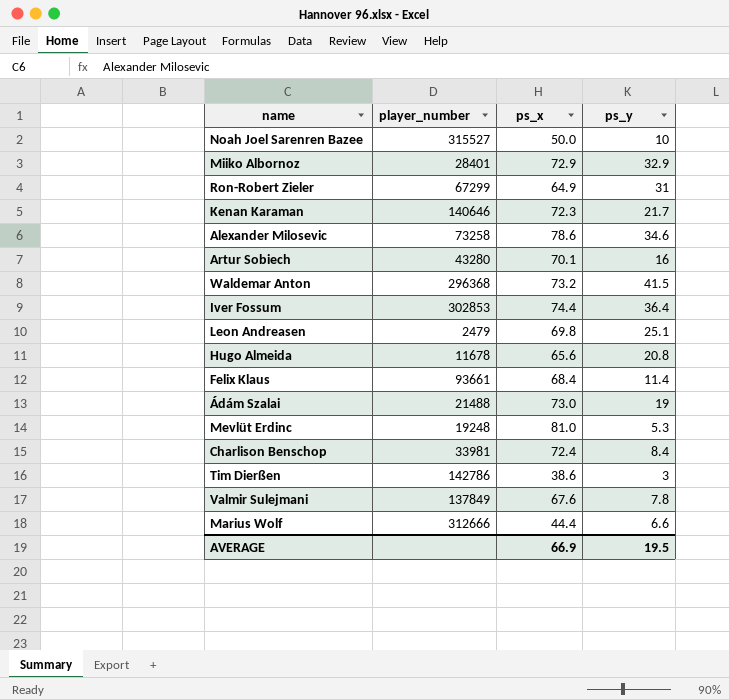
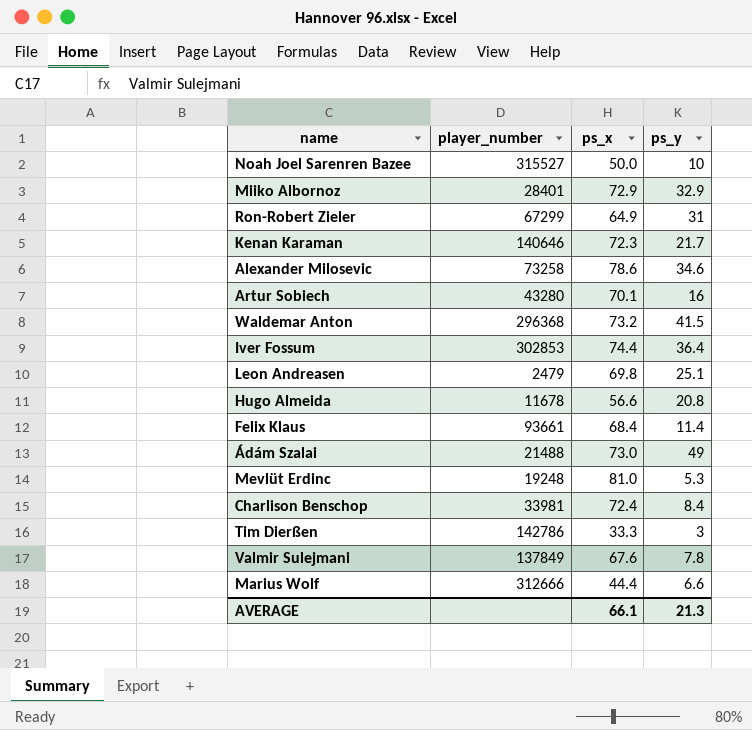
Hugo Almeida | ps_x: 65.6 -> 56.6
Ádám Szalai | ps_y: 19 -> 49
Tim Dierßen | ps_x: 38.6 -> 33.3
AVERAGE | ps_x: 66.9 -> 66.1
AVERAGE | ps_y: 19.5 -> 21.3

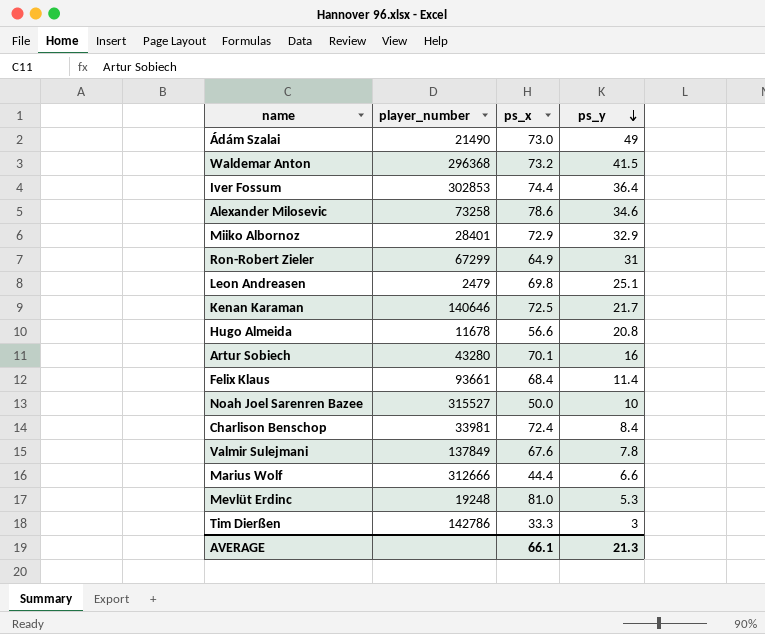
row order: none -> ps_y descending
Ádám Szalai | player_number: 21488 -> 21490
Kenan Karaman | ps_x: 72.3 -> 72.5

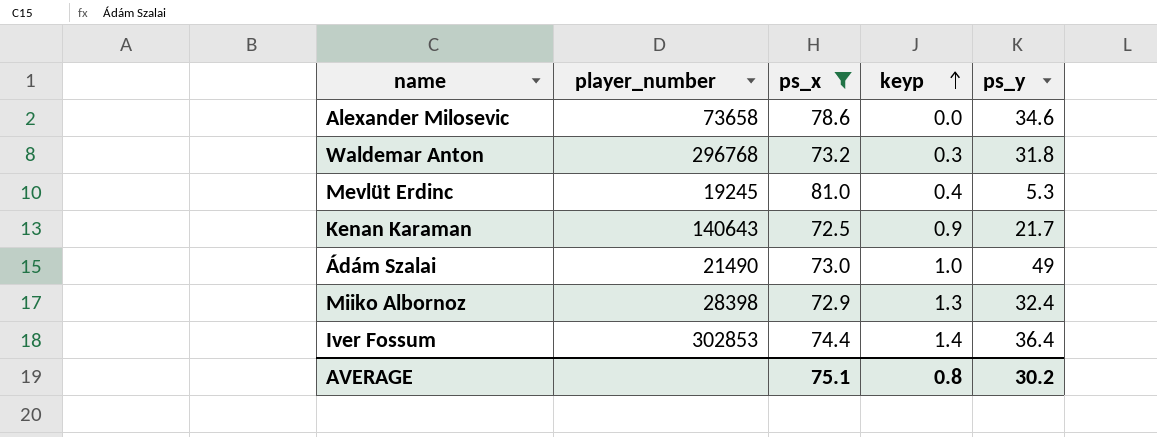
filter: none -> ps_x >= 72.5
row order: ps_y descending -> keyp ascending
column keyp | position: none -> 4
Alexander Milosevic | player_number: 73258 -> 73658
Waldemar Anton | player_number: 296368 -> 296768
Waldemar Anton | ps_y: 41.5 -> 31.8
Mevlüt Erdinc | player_number: 19248 -> 19245
Kenan Karaman | player_number: 140646 -> 140643
Miiko Albornoz | player_number: 28401 -> 28398
Miiko Albornoz | ps_y: 32.9 -> 32.4
AVERAGE | ps_x: 66.1 -> 75.1
AVERAGE | ps_y: 21.3 -> 30.2

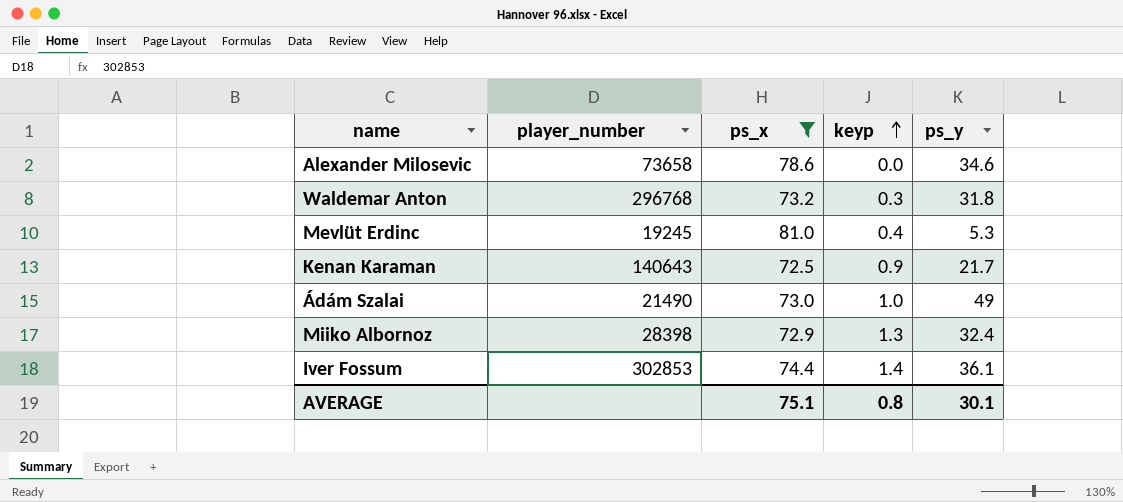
Iver Fossum | ps_y: 36.4 -> 36.1
AVERAGE | ps_y: 30.2 -> 30.1

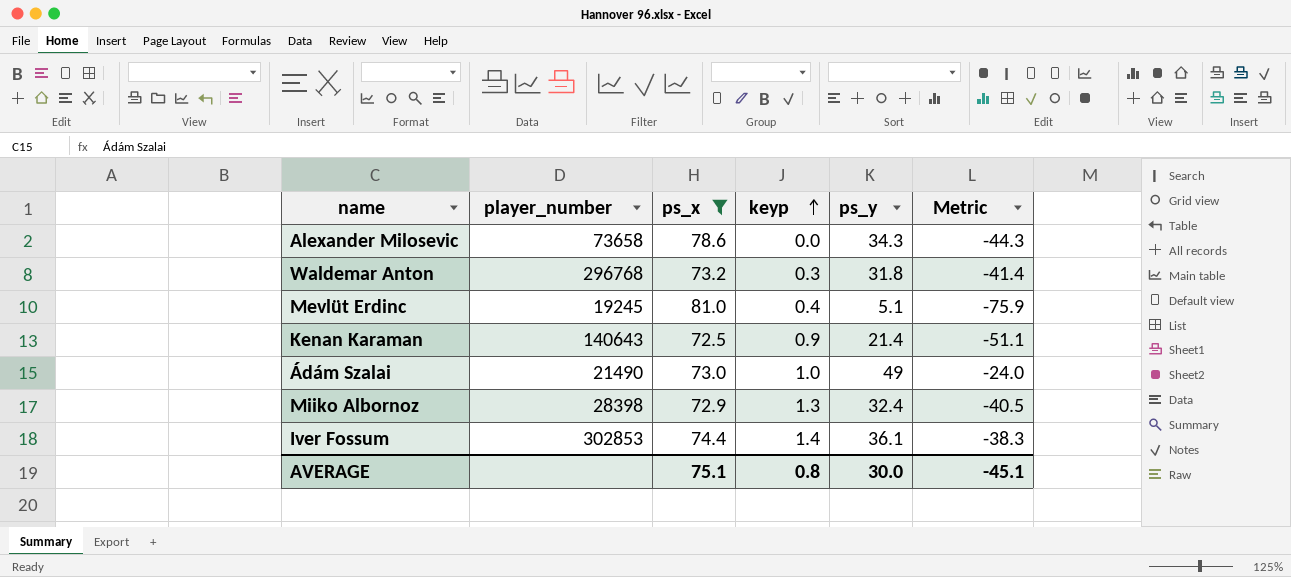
column Metric | formula: none -> [ps_y] - [ps_x]
Alexander Milosevic | ps_y: 34.6 -> 34.3
Mevlüt Erdinc | ps_y: 5.3 -> 5.1
Kenan Karaman | ps_y: 21.7 -> 21.4
AVERAGE | ps_y: 30.1 -> 30.0

